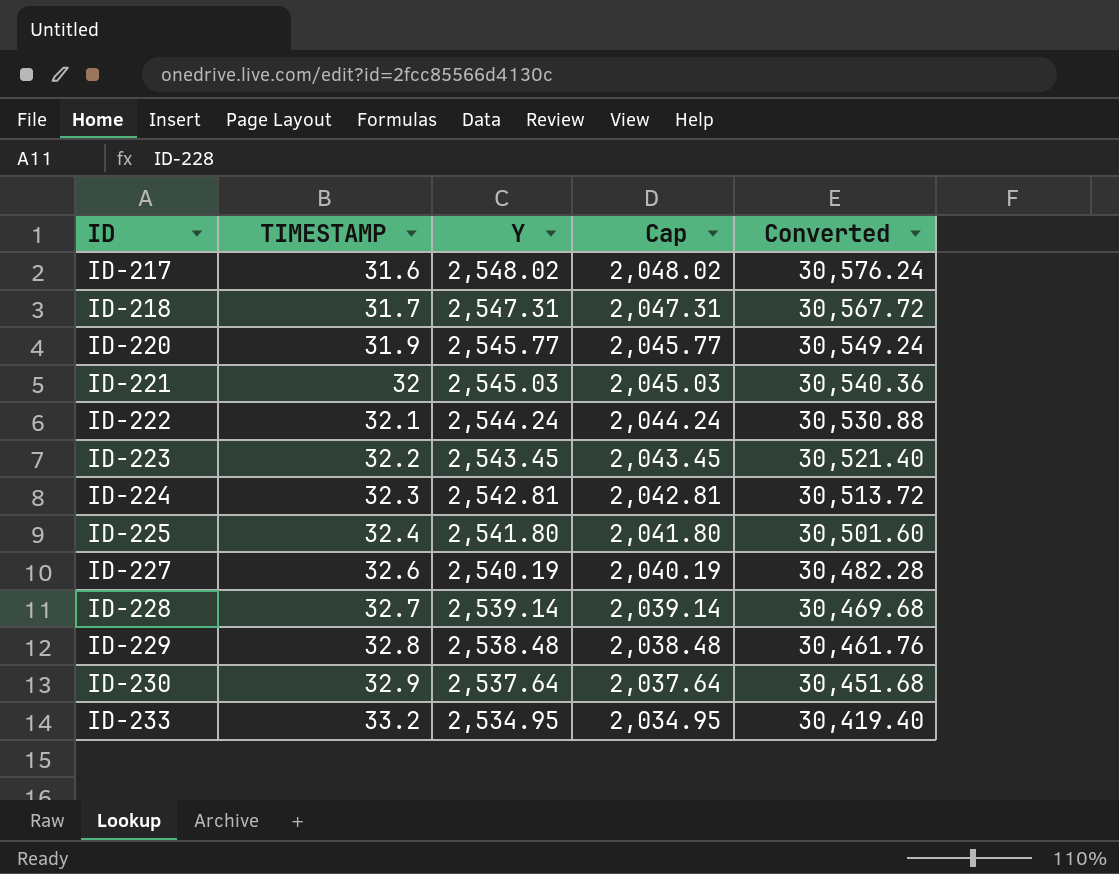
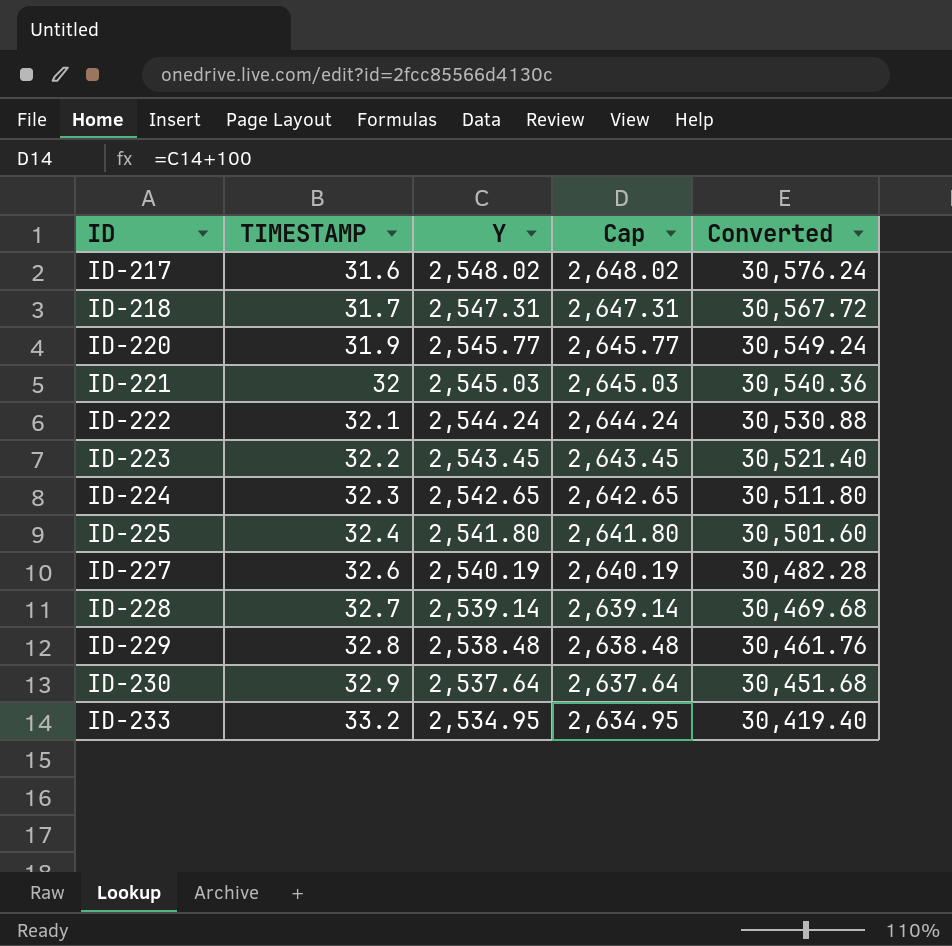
column Cap | formula: [Y] - 500 -> [Y] + 100
ID-224 | Y: 2,542.81 -> 2,542.65
ID-224 | Converted: 30,513.72 -> 30,511.80

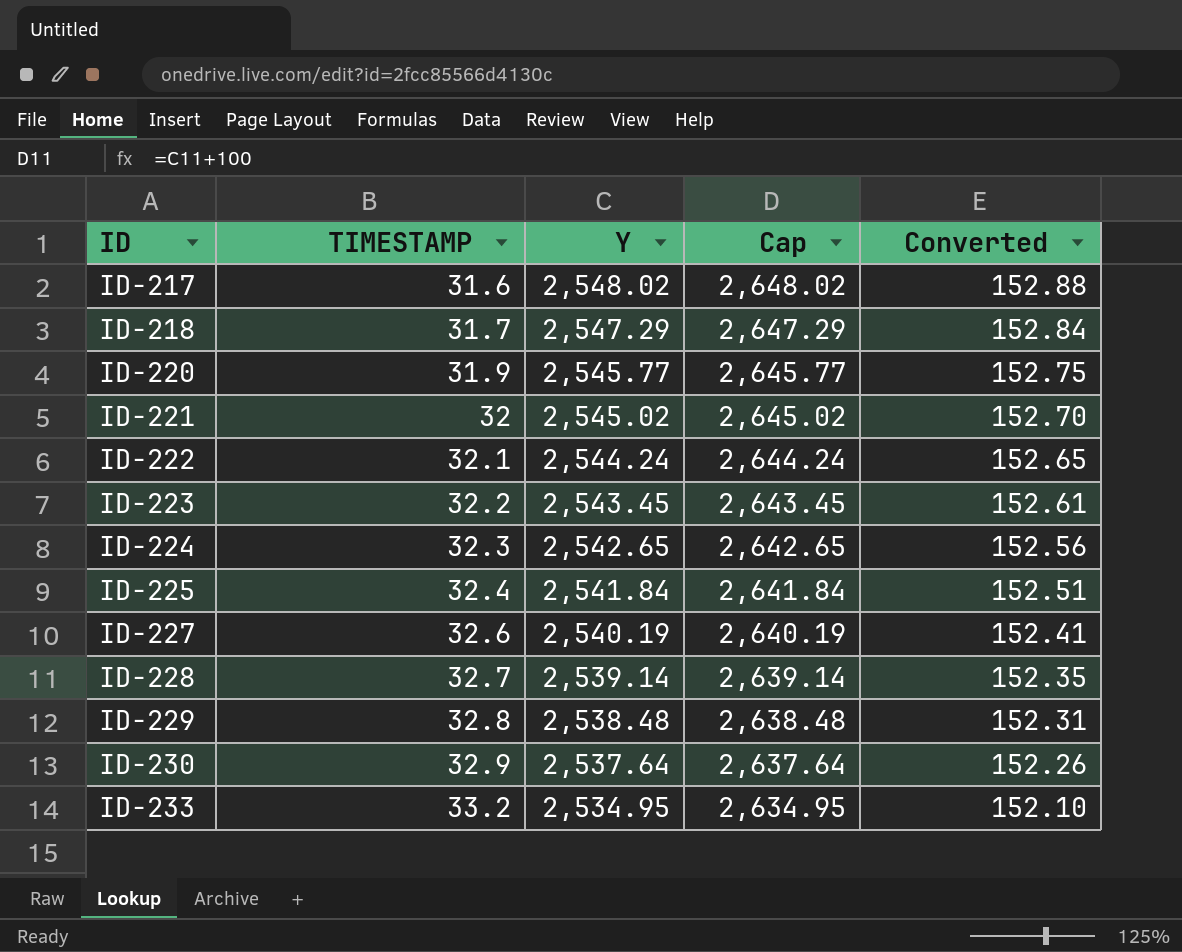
column Converted | formula: [Y] * 12 -> [Y] * 0.06
ID-218 | Y: 2,547.31 -> 2,547.29
ID-218 | Cap: 2,647.31 -> 2,647.29
ID-221 | Y: 2,545.03 -> 2,545.02
ID-221 | Cap: 2,645.03 -> 2,645.02
ID-225 | Y: 2,541.80 -> 2,541.84
ID-225 | Cap: 2,641.80 -> 2,641.84

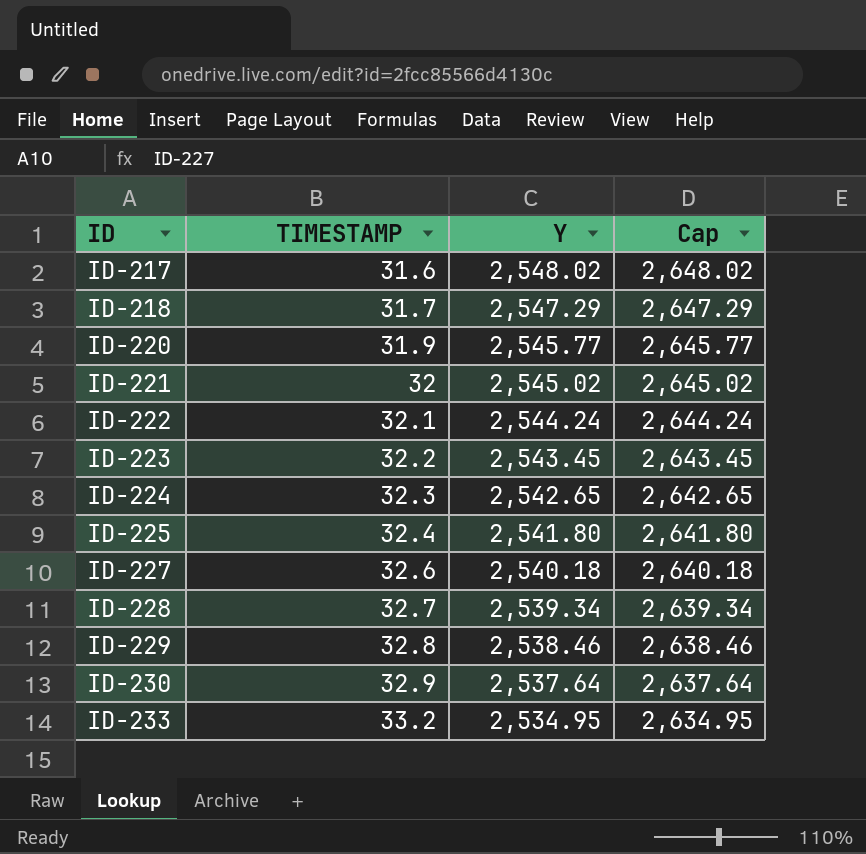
column Converted | formula: [Y] * 0.06 -> none
ID-225 | Y: 2,541.84 -> 2,541.80
ID-225 | Cap: 2,641.84 -> 2,641.80
ID-227 | Y: 2,540.19 -> 2,540.18
ID-227 | Cap: 2,640.19 -> 2,640.18
ID-228 | Y: 2,539.14 -> 2,539.34
ID-228 | Cap: 2,639.14 -> 2,639.34
ID-229 | Y: 2,538.48 -> 2,538.46
ID-229 | Cap: 2,638.48 -> 2,638.46

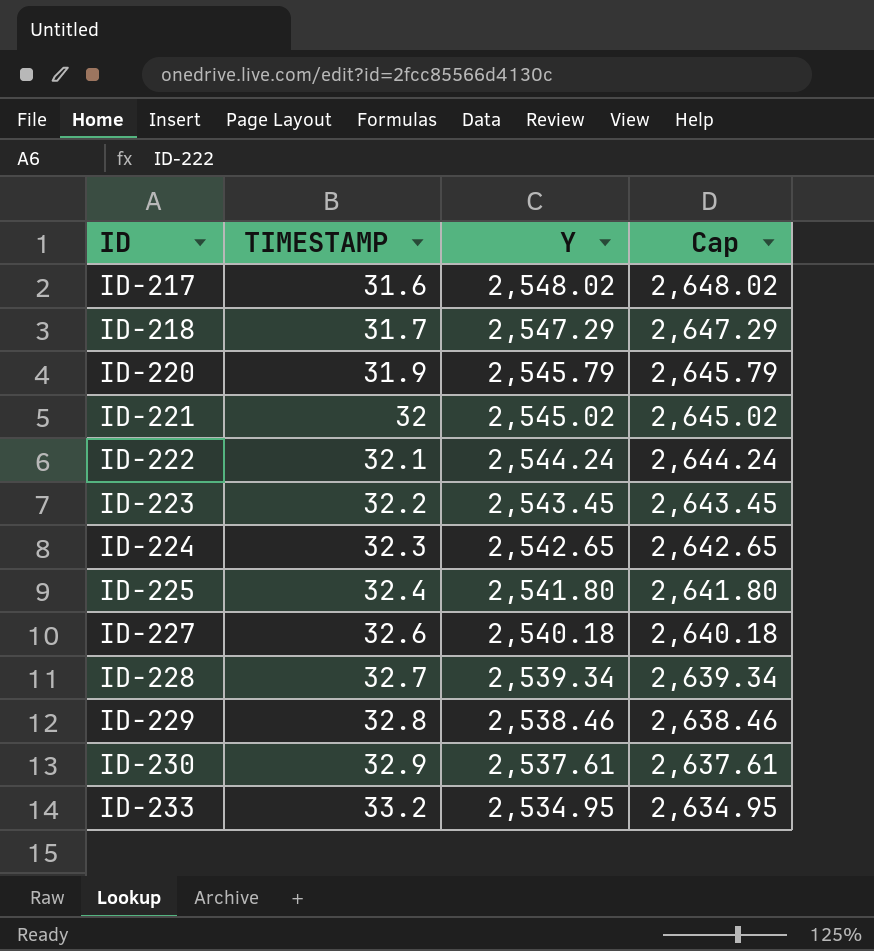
ID-220 | Y: 2,545.77 -> 2,545.79
ID-220 | Cap: 2,645.77 -> 2,645.79
ID-230 | Y: 2,537.64 -> 2,537.61
ID-230 | Cap: 2,637.64 -> 2,637.61

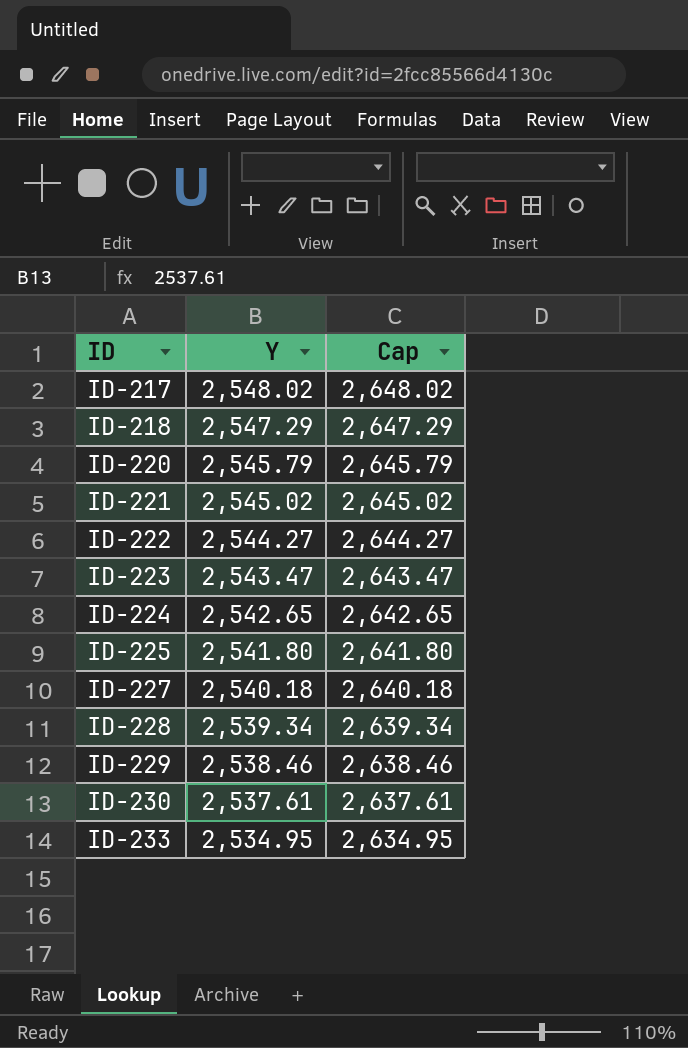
column TIMESTAMP | position: 2 -> none
ID-222 | Y: 2,544.24 -> 2,544.27
ID-222 | Cap: 2,644.24 -> 2,644.27
ID-223 | Y: 2,543.45 -> 2,543.47
ID-223 | Cap: 2,643.45 -> 2,643.47

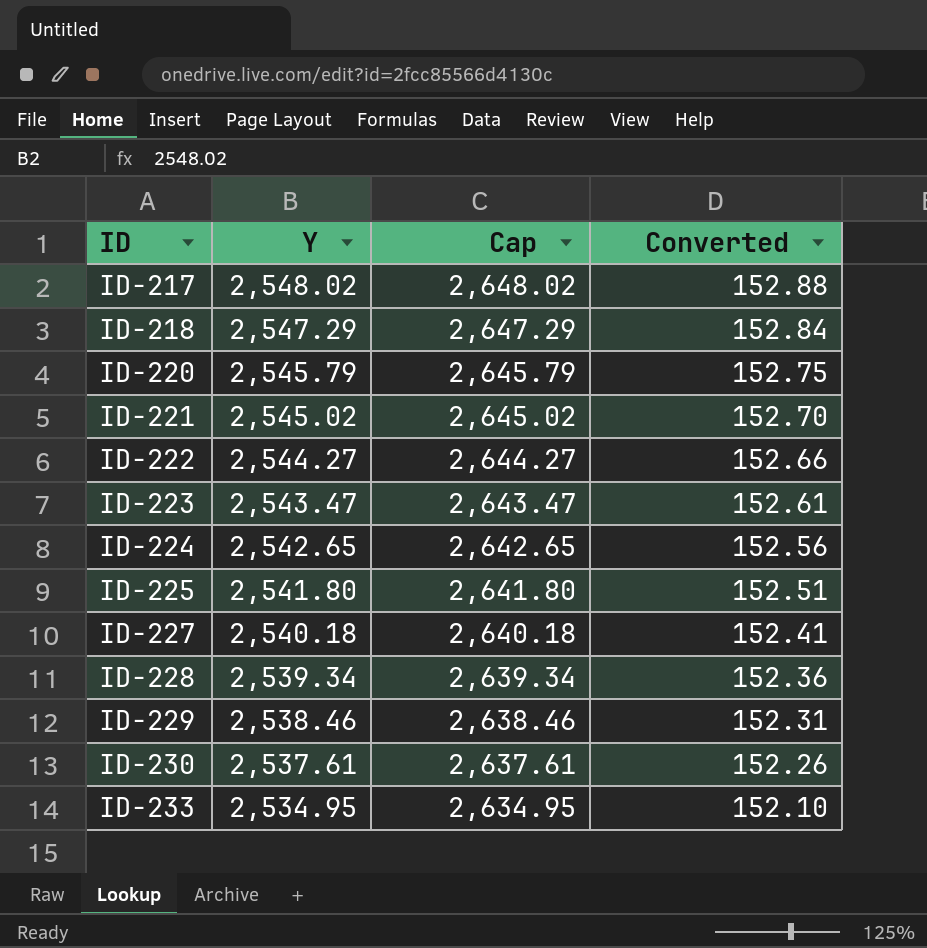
column Converted | formula: none -> [Y] * 0.06

